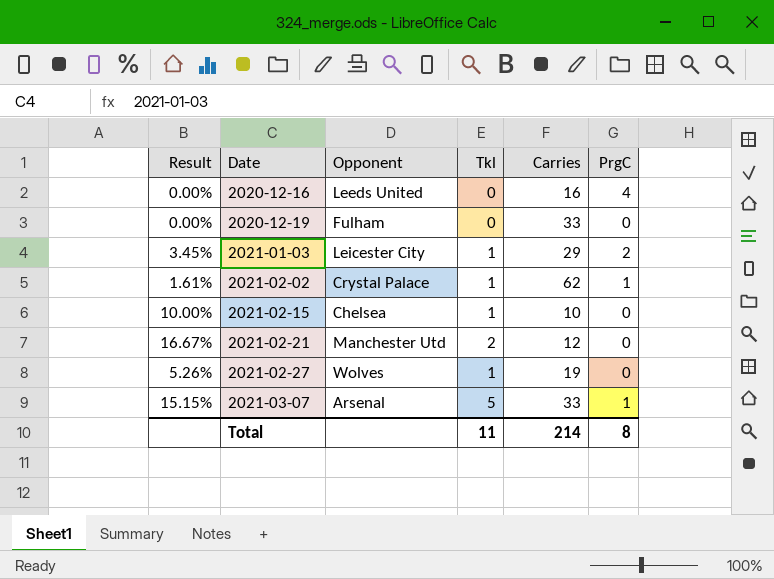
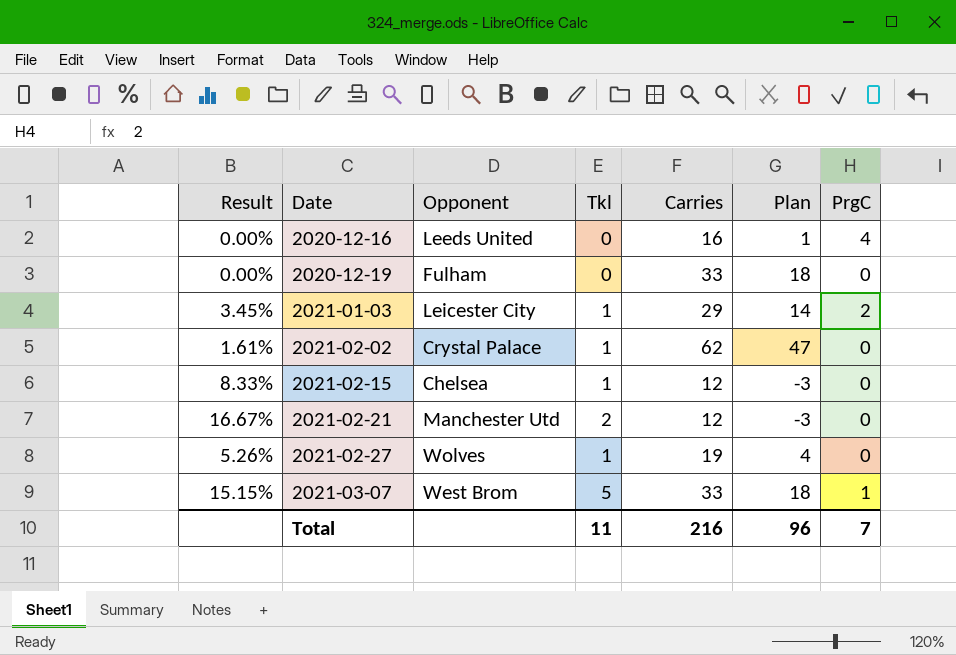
column Plan | formula: none -> [Carries] - 15
2021-02-02 | PrgC: 1 -> 0
2021-02-15 | Result: 10.00% -> 8.33%
2021-02-15 | Carries: 10 -> 12
2021-03-07 | Opponent: Arsenal -> West Brom
Total | Carries: 214 -> 216
Total | PrgC: 8 -> 7

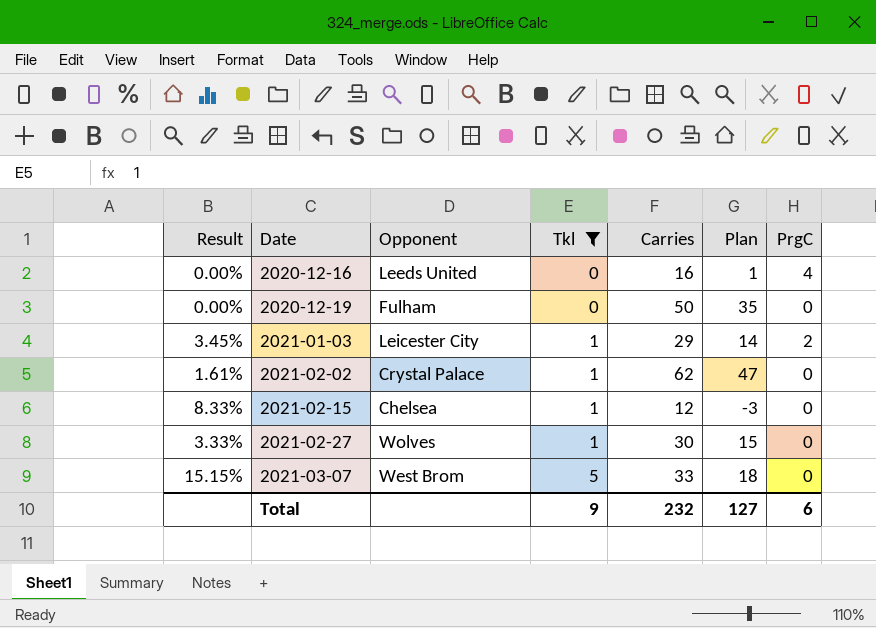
filter: none -> Tkl != 2
2020-12-19 | Carries: 33 -> 50
2020-12-19 | Plan: 18 -> 35
2021-02-27 | Result: 5.26% -> 3.33%
2021-02-27 | Carries: 19 -> 30
2021-02-27 | Plan: 4 -> 15
2021-03-07 | PrgC: 1 -> 0
Total | Tkl: 11 -> 9
Total | Carries: 216 -> 232
Total | Plan: 96 -> 127
Total | PrgC: 7 -> 6

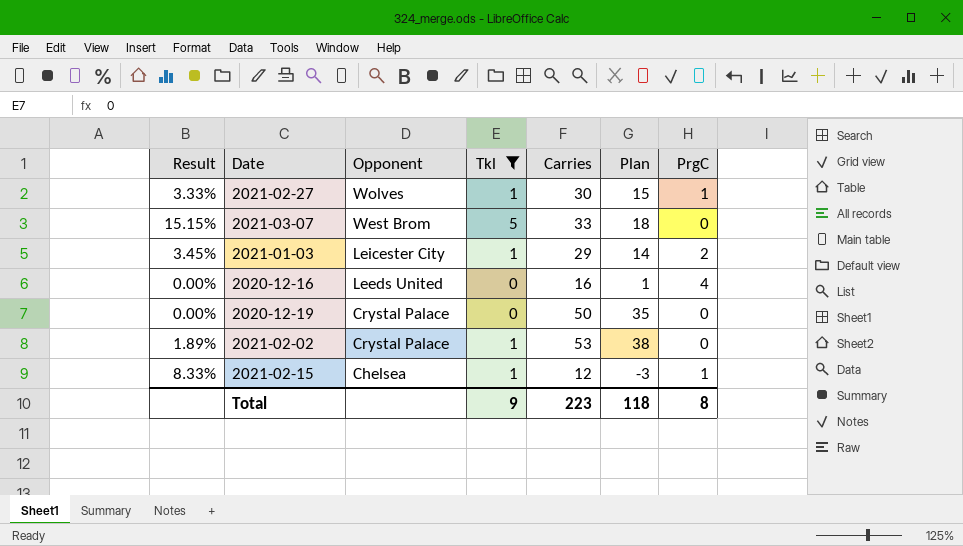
row order: Date ascending -> Opponent descending
2021-02-27 | PrgC: 0 -> 1
2020-12-19 | Opponent: Fulham -> Crystal Palace
2021-02-02 | Result: 1.61% -> 1.89%
2021-02-02 | Carries: 62 -> 53
2021-02-02 | Plan: 47 -> 38
2021-02-15 | PrgC: 0 -> 1
Total | Carries: 232 -> 223
Total | Plan: 127 -> 118
Total | PrgC: 6 -> 8

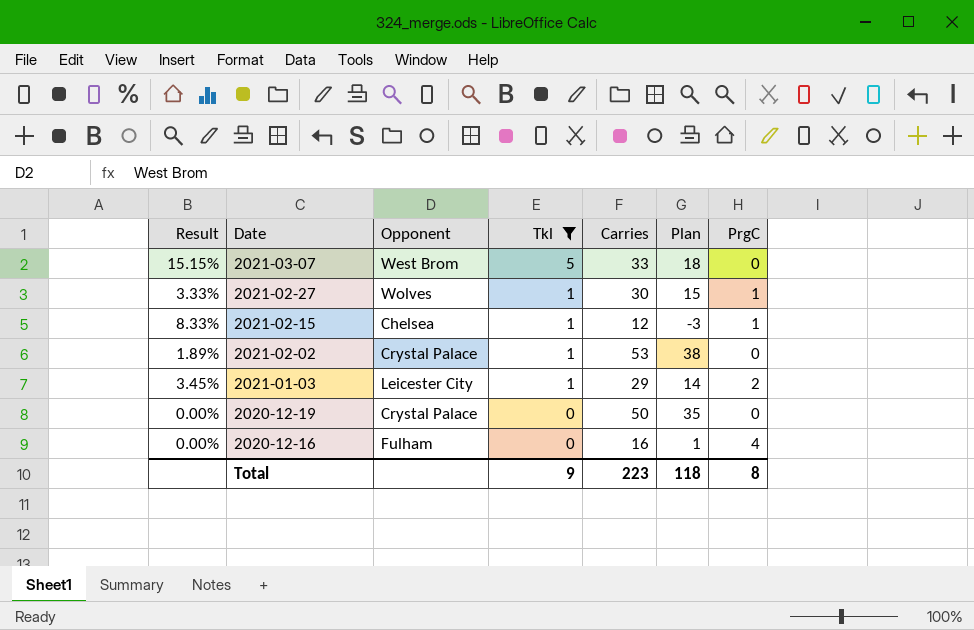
row order: Opponent descending -> Date descending
2020-12-16 | Opponent: Leeds United -> Fulham

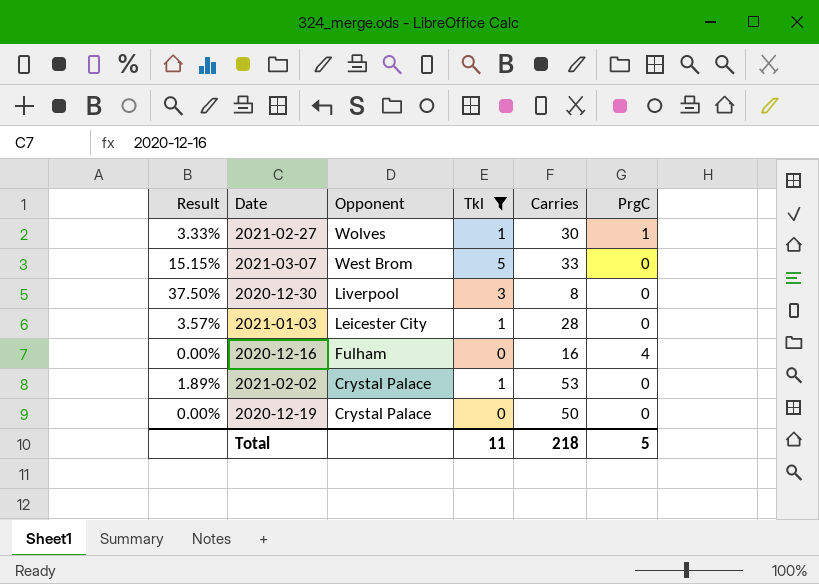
row order: Date descending -> Opponent descending
column Plan | formula: [Carries] - 15 -> none
row 2021-02-15: 8.33% | Chelsea | 1 | 12 | -3 | 1 -> none
row 2020-12-30: none -> 37.50% | Liverpool | 3 | 8 | 0
2021-01-03 | Result: 3.45% -> 3.57%
2021-01-03 | Carries: 29 -> 28
2021-01-03 | PrgC: 2 -> 0
Total | Tkl: 9 -> 11
Total | Carries: 223 -> 218
Total | PrgC: 8 -> 5

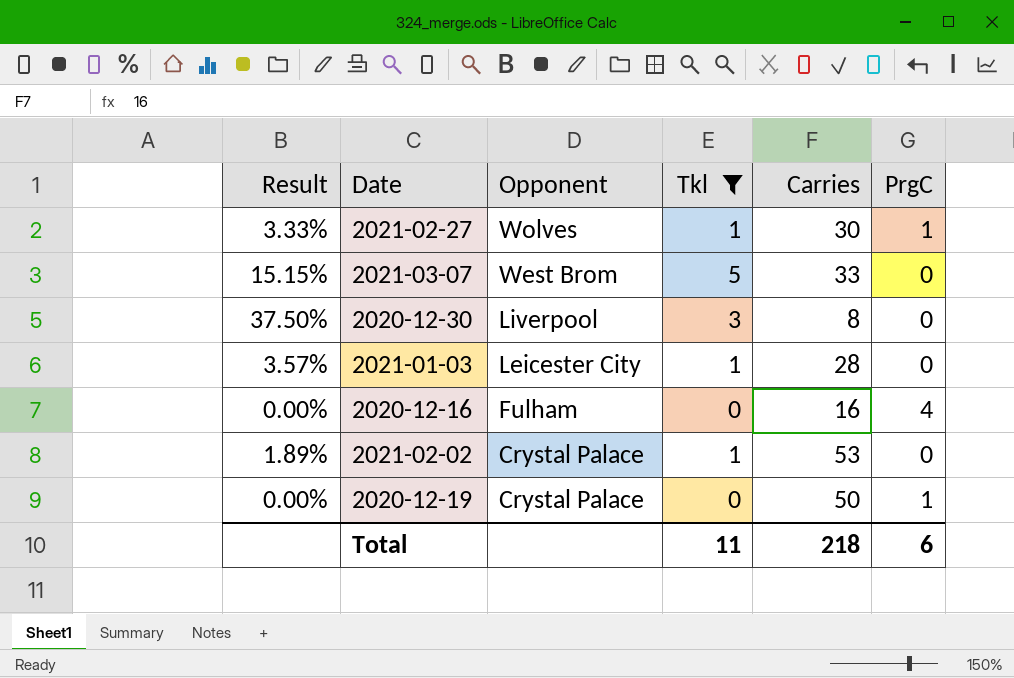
2020-12-19 | PrgC: 0 -> 1
Total | PrgC: 5 -> 6

